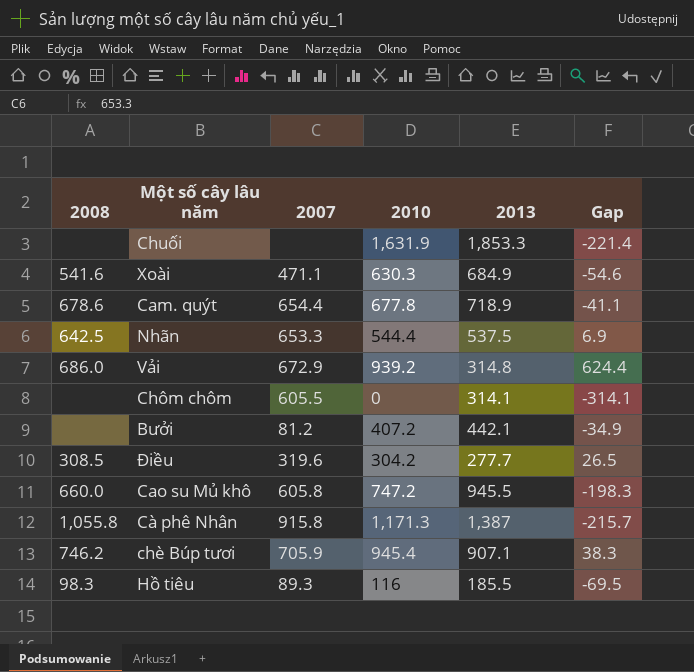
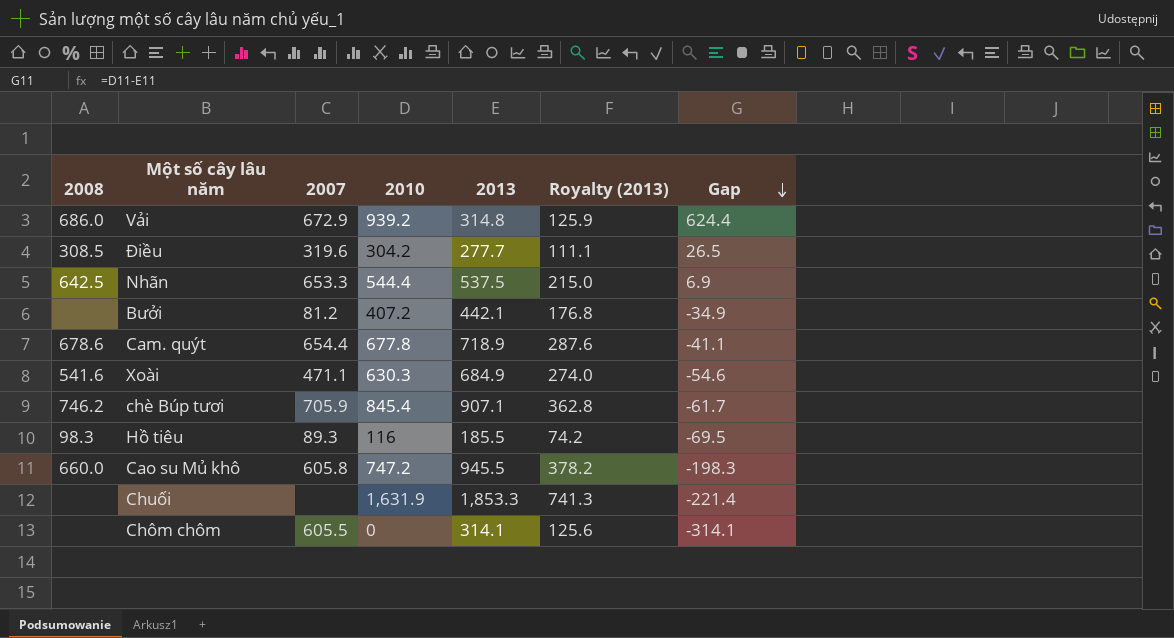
row order: none -> Gap descending
column Royalty (2013) | formula: none -> [2013] * 0.4
row Cà phê Nhân: 1,055.8 | 915.8 | 1,171.3 | 1,387 | -215.7 -> none
chè Búp tươi | 2010: 945.4 -> 845.4
chè Búp tươi | Gap: 38.3 -> -61.7

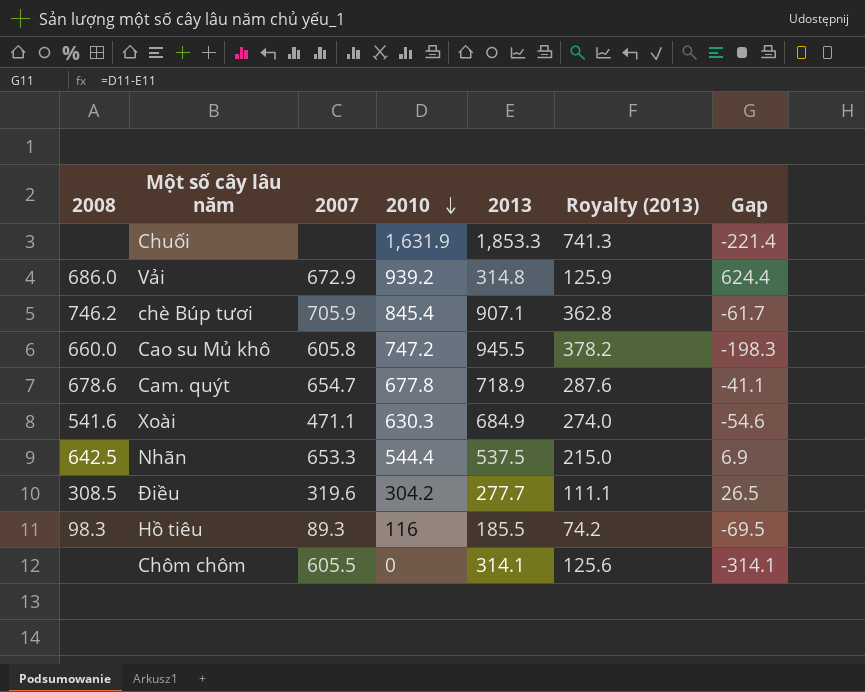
row order: Gap descending -> 2010 descending
row Bưởi: none | 81.2 | 407.2 | 442.1 | 176.8 | -34.9 -> none
Cam. quýt | 2007: 654.4 -> 654.7

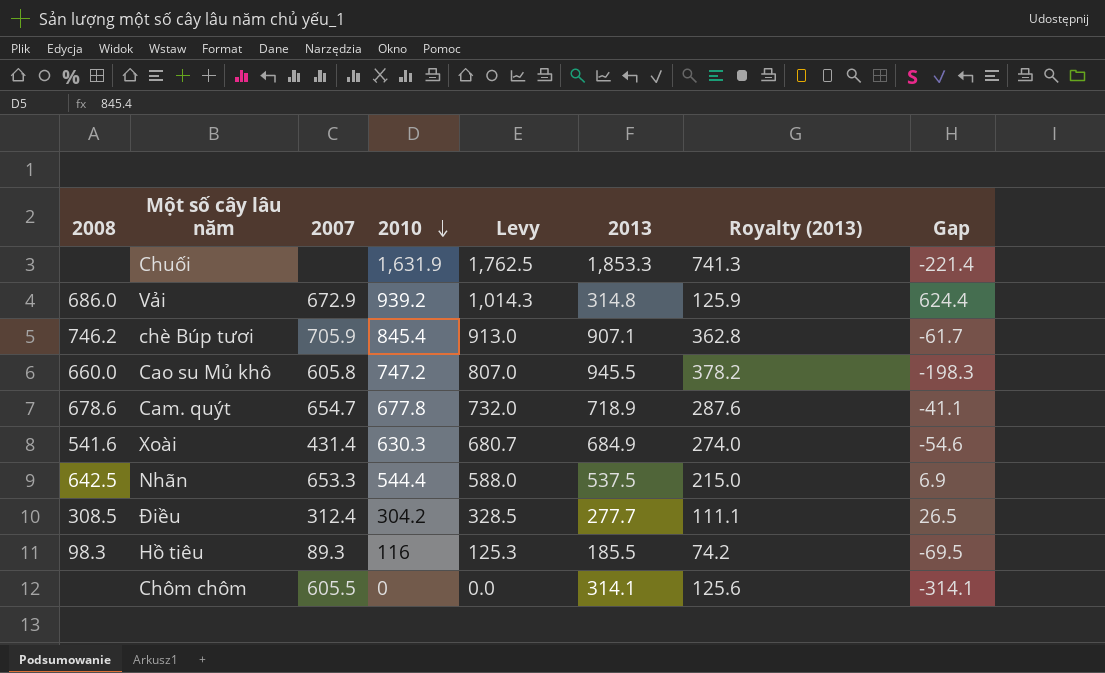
column Levy | formula: none -> [2010] * 1.08
Xoài | 2007: 471.1 -> 431.4
Điều | 2007: 319.6 -> 312.4

